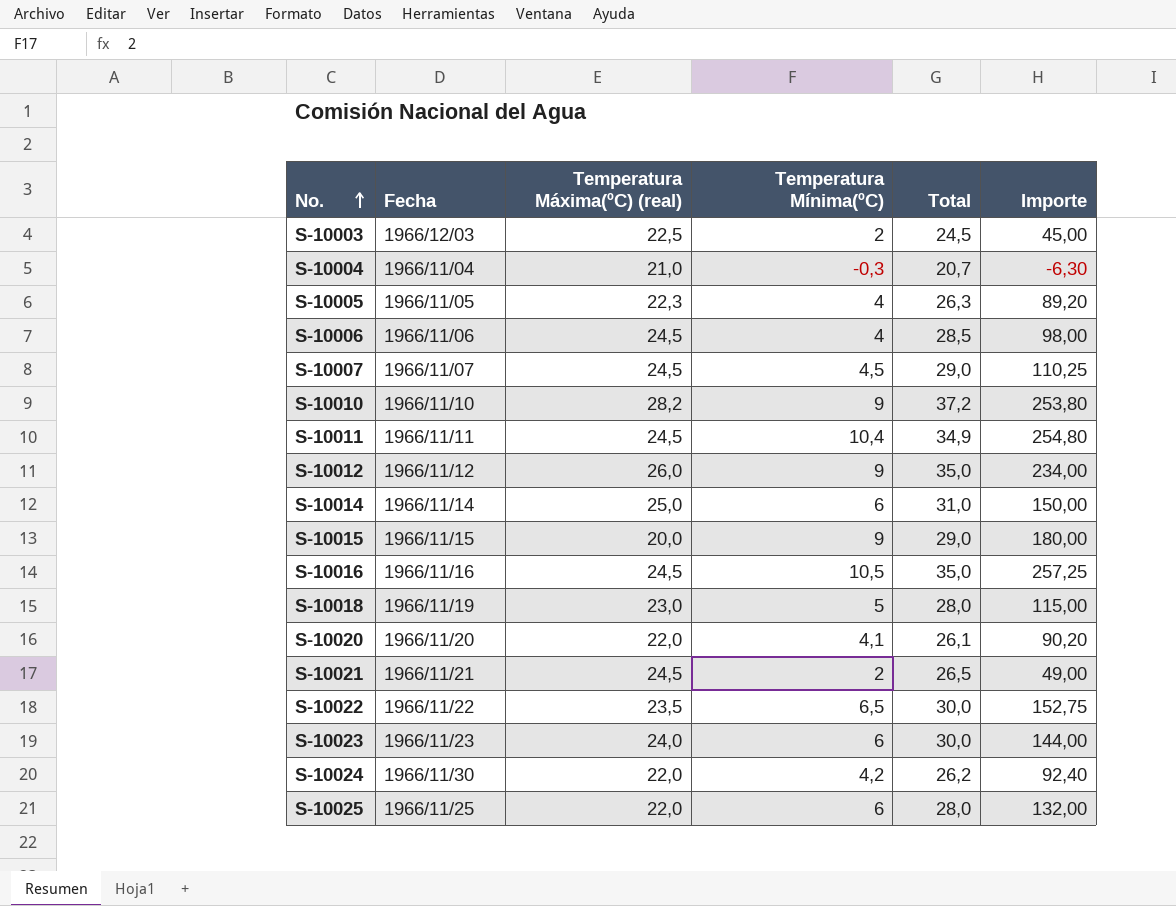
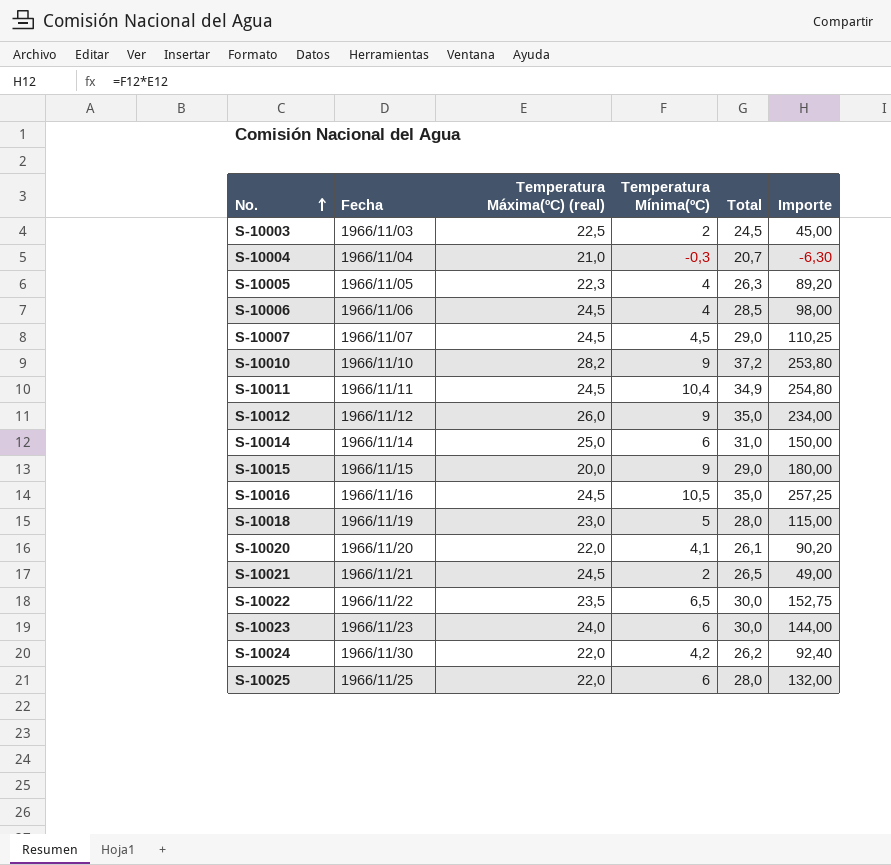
S-10003 | Fecha: 1966/12/03 -> 1966/11/03

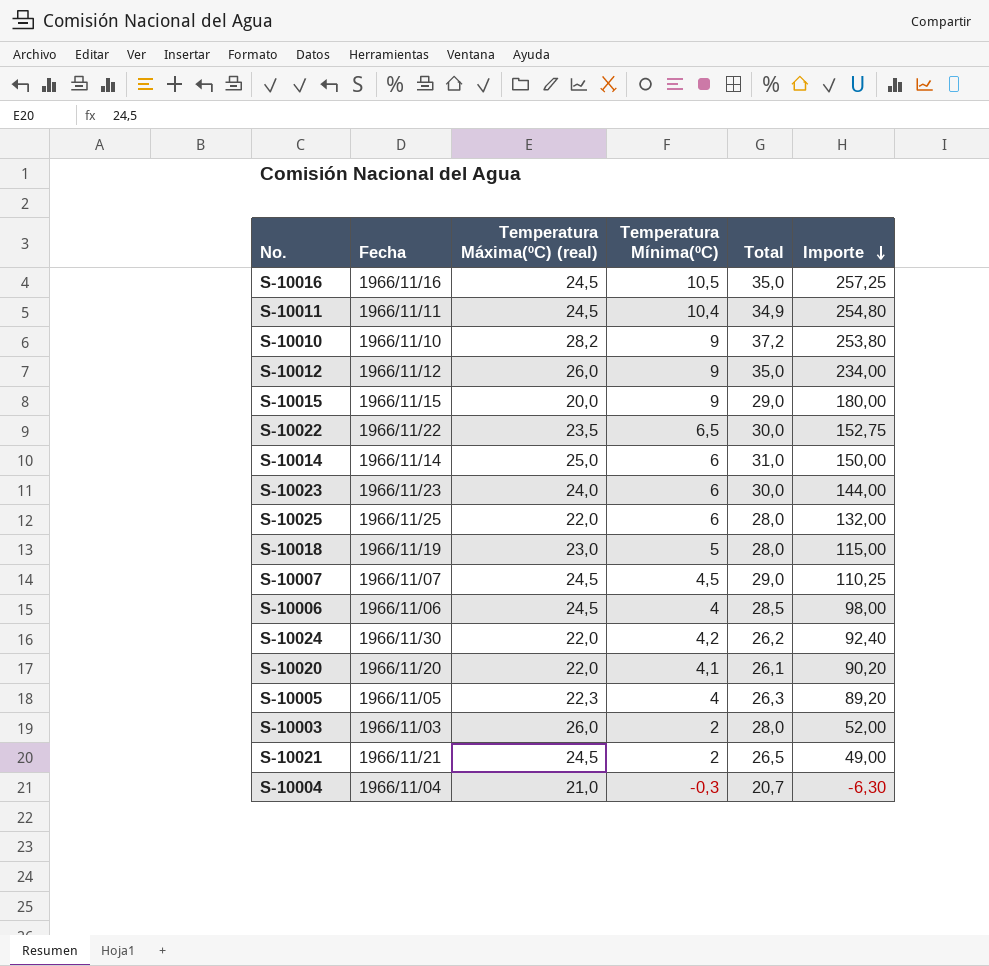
row order: No. ascending -> Importe descending
S-10003 | Temperatura Máxima(ºC) (real): 22,5 -> 26,0
S-10003 | Total: 24,5 -> 28,0
S-10003 | Importe: 45,00 -> 52,00

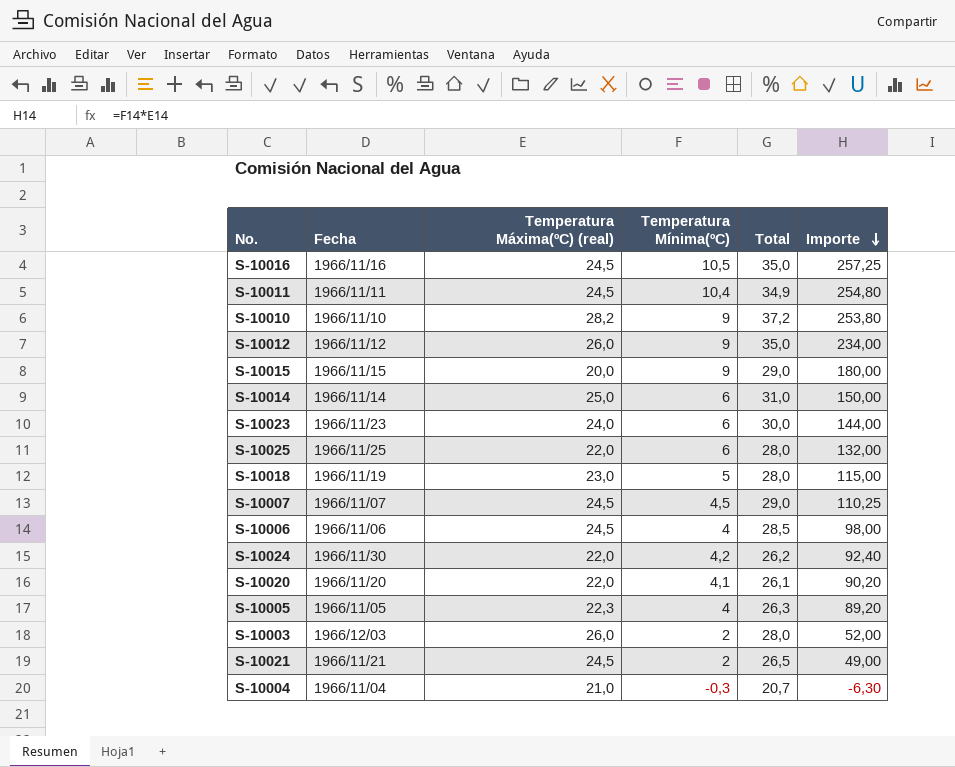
row S-10022: 1966/11/22 | 23,5 | 6,5 | 30,0 | 152,75 -> none
S-10003 | Fecha: 1966/11/03 -> 1966/12/03

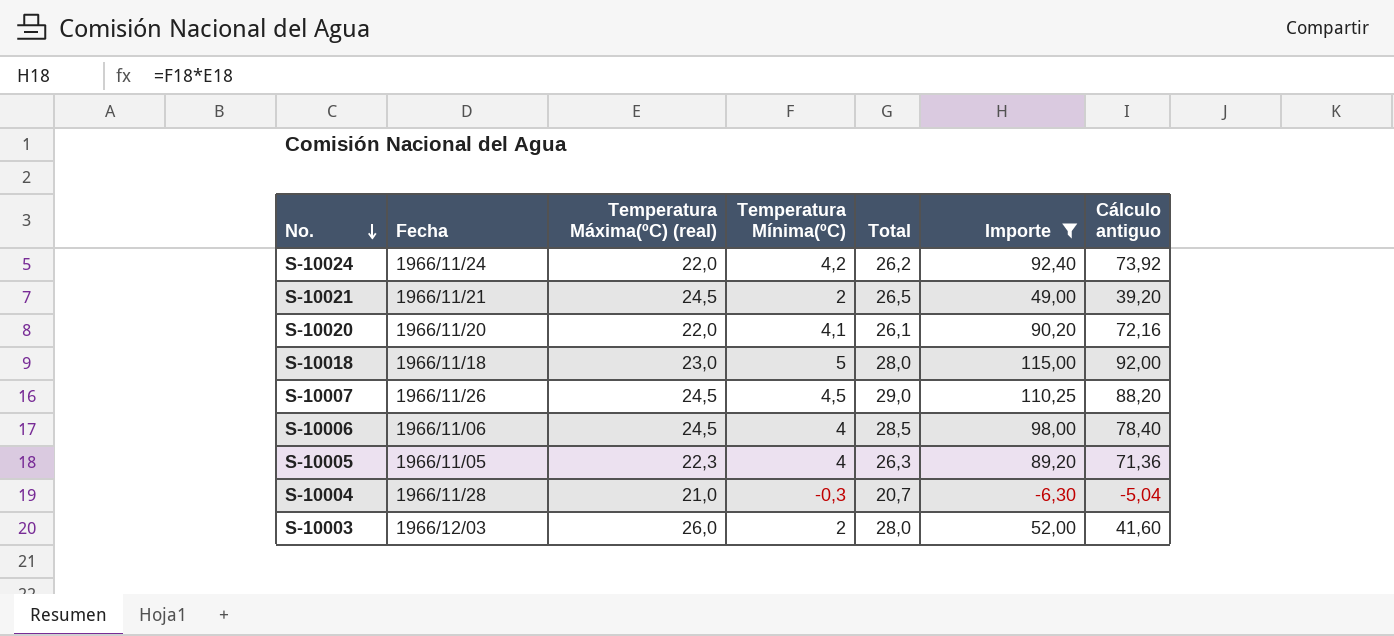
filter: none -> Importe <= 115,00
row order: Importe descending -> No. descending
column Cálculo antiguo | formula: none -> [Importe] * 0,8
S-10024 | Fecha: 1966/11/30 -> 1966/11/24
S-10018 | Fecha: 1966/11/19 -> 1966/11/18
S-10007 | Fecha: 1966/11/07 -> 1966/11/26
S-10004 | Fecha: 1966/11/04 -> 1966/11/28

